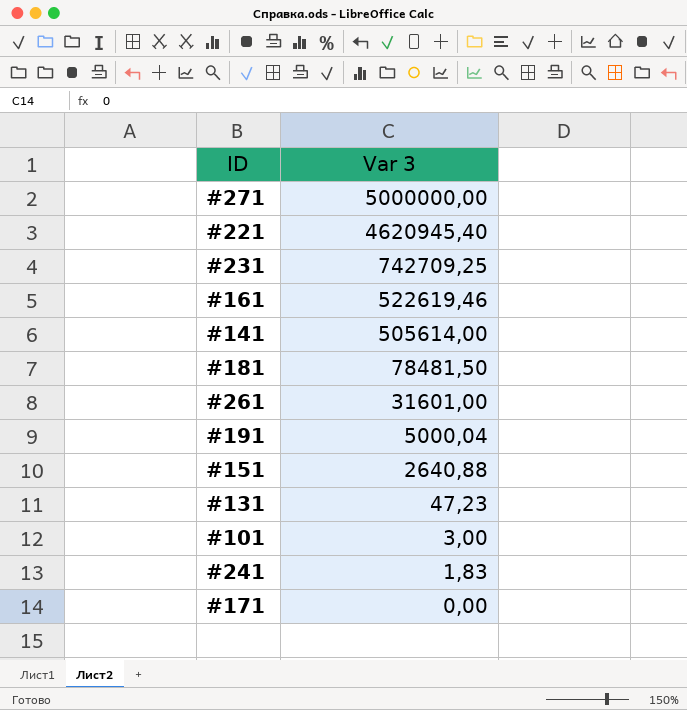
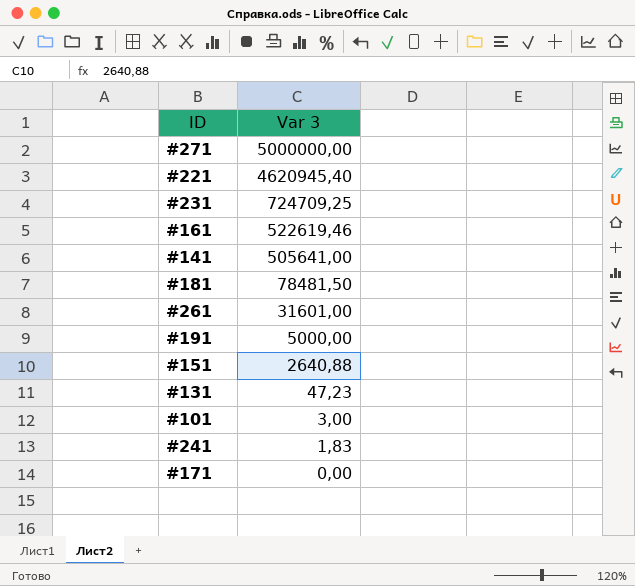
#231 | Var 3: 742709,25 -> 724709,25
#141 | Var 3: 505614,00 -> 505641,00
#191 | Var 3: 5000,04 -> 5000,00

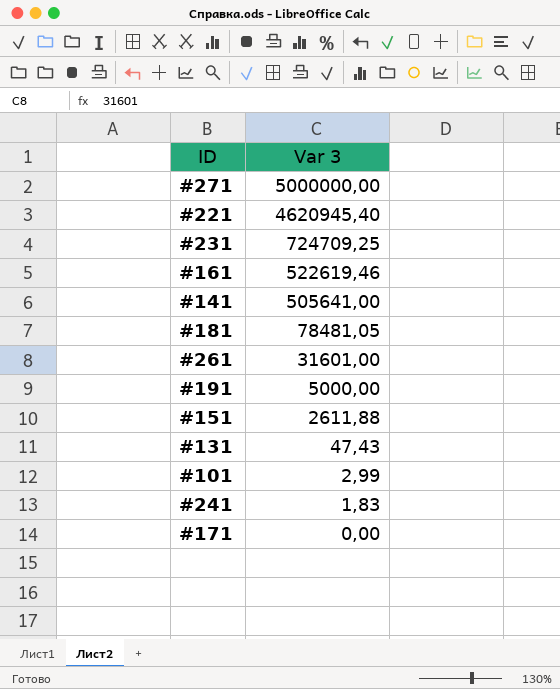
#181 | Var 3: 78481,50 -> 78481,05
#151 | Var 3: 2640,88 -> 2611,88
#131 | Var 3: 47,23 -> 47,43
#101 | Var 3: 3,00 -> 2,99

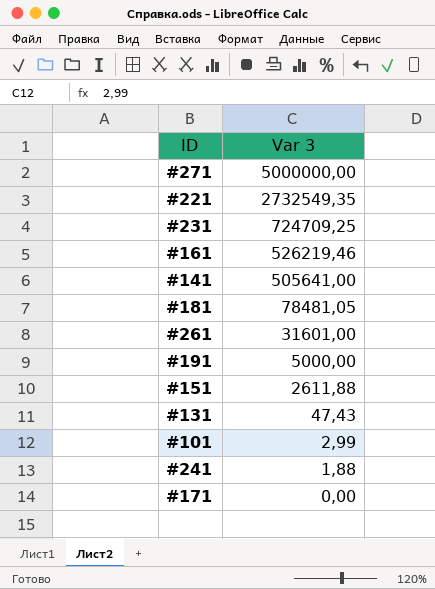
#221 | Var 3: 4620945,40 -> 2732549,35
#161 | Var 3: 522619,46 -> 526219,46
#241 | Var 3: 1,83 -> 1,88

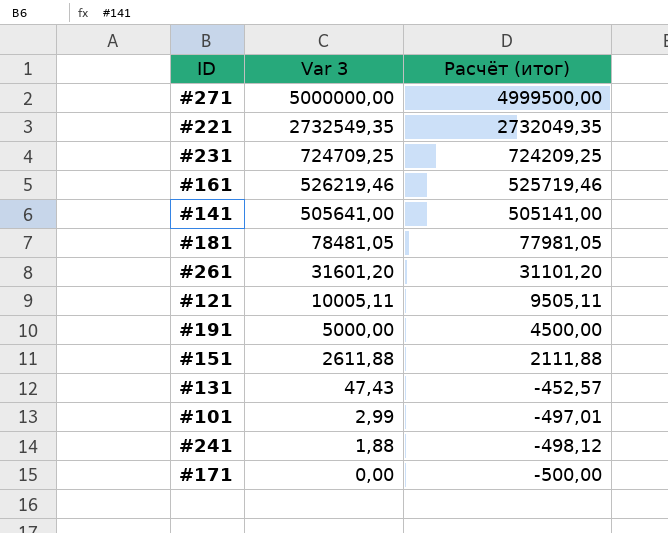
column Расчёт (итог) | formula: none -> [Var 3] - 500
#261 | Var 3: 31601,00 -> 31601,20
row #121: none -> 10005,11 | 9505,11

